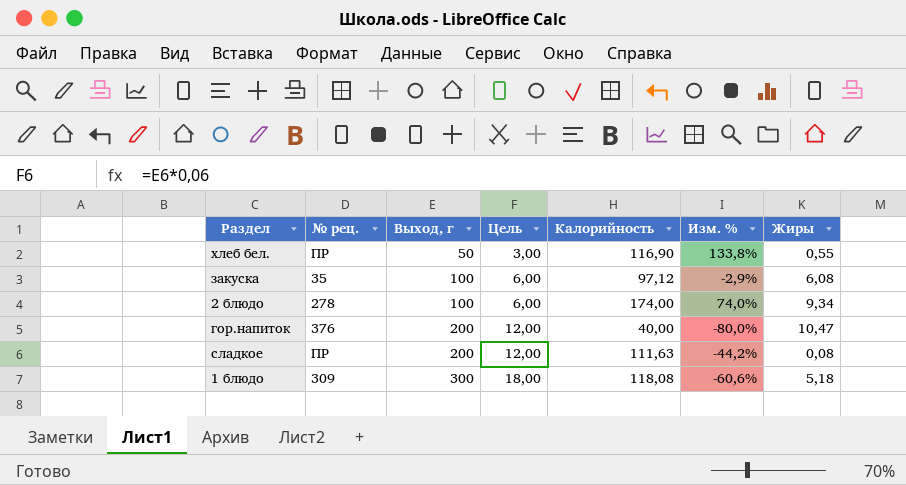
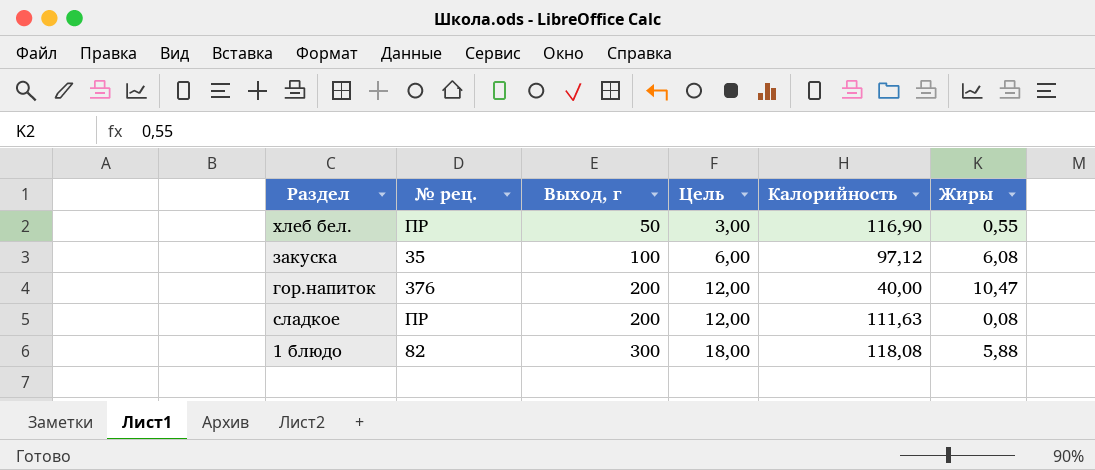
column Изм. % | formula: ([Калорийность] - [Выход, г]) / [Выход, г] -> none
row 2 блюдо: 278 | 100 | 6,00 | 174,00 | 74,0% | 9,34 -> none
1 блюдо | № рец.: 309 -> 82
1 блюдо | Жиры: 5,18 -> 5,88

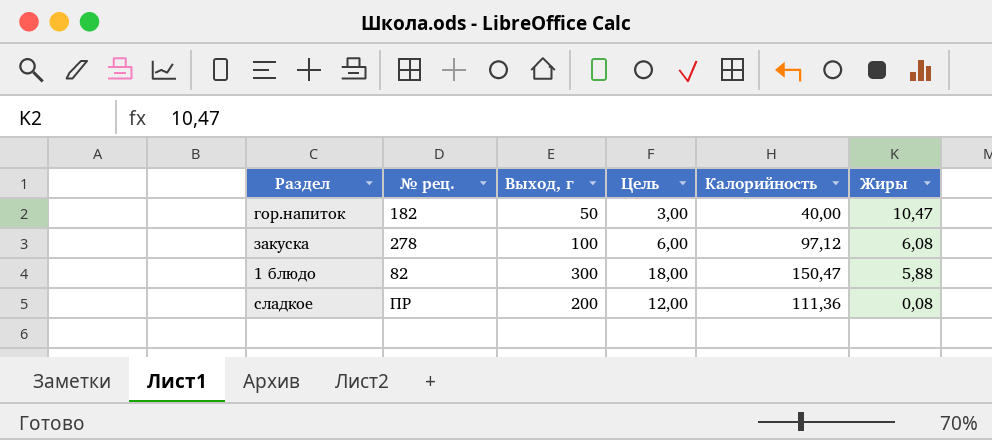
row order: Выход, г ascending -> Жиры descending
row хлеб бел.: ПР | 50 | 3,00 | 116,90 | 0,55 -> none
гор.напиток | № рец.: 376 -> 182
гор.напиток | Выход, г: 200 -> 50
гор.напиток | Цель: 12,00 -> 3,00
закуска | № рец.: 35 -> 278
1 блюдо | Калорийность: 118,08 -> 150,47
сладкое | Калорийность: 111,63 -> 111,36

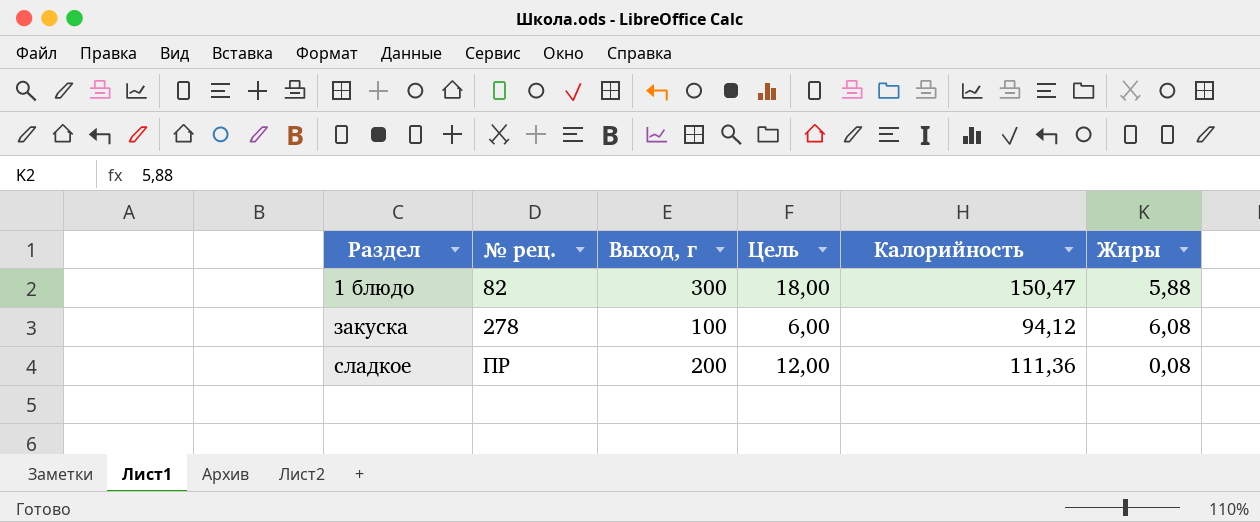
row order: Жиры descending -> Раздел ascending
row гор.напиток: 182 | 50 | 3,00 | 40,00 | 10,47 -> none
закуска | Калорийность: 97,12 -> 94,12

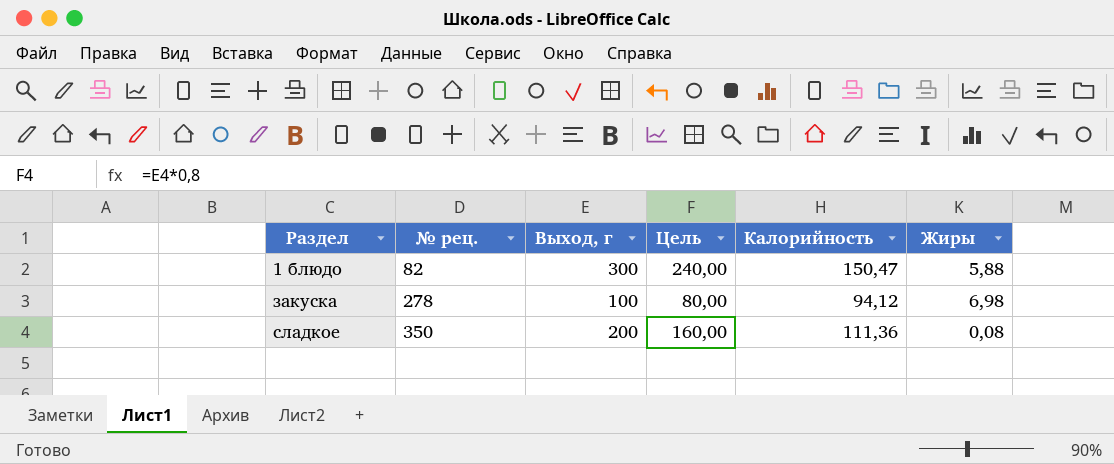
column Цель | formula: [Выход, г] * 0,06 -> [Выход, г] * 0,8
закуска | Жиры: 6,08 -> 6,98
сладкое | № рец.: ПР -> 350

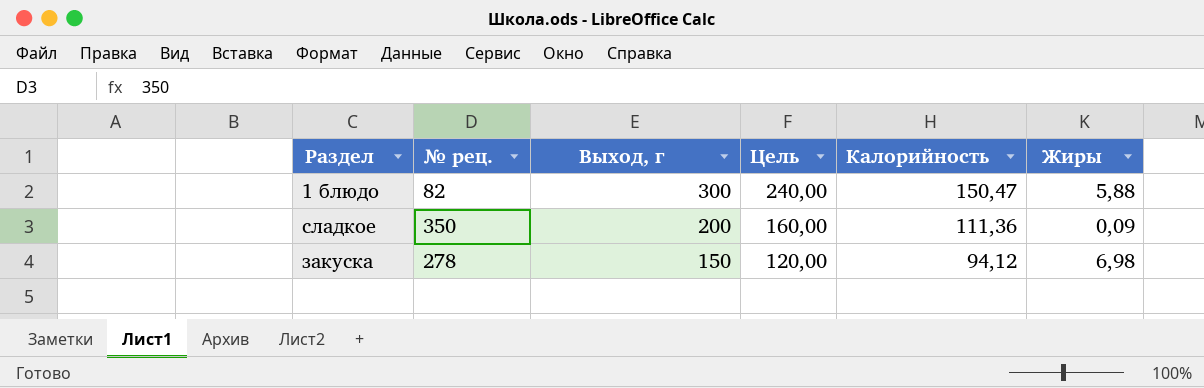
row order: Раздел ascending -> Выход, г descending
сладкое | Жиры: 0,08 -> 0,09
закуска | Выход, г: 100 -> 150
закуска | Цель: 80,00 -> 120,00

